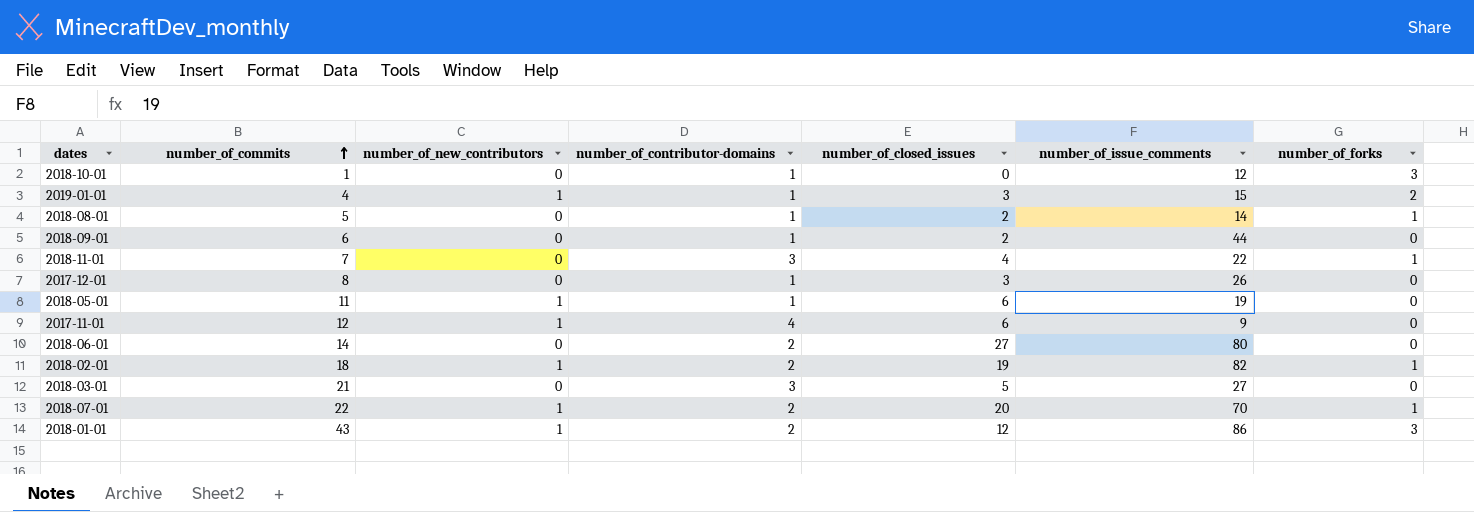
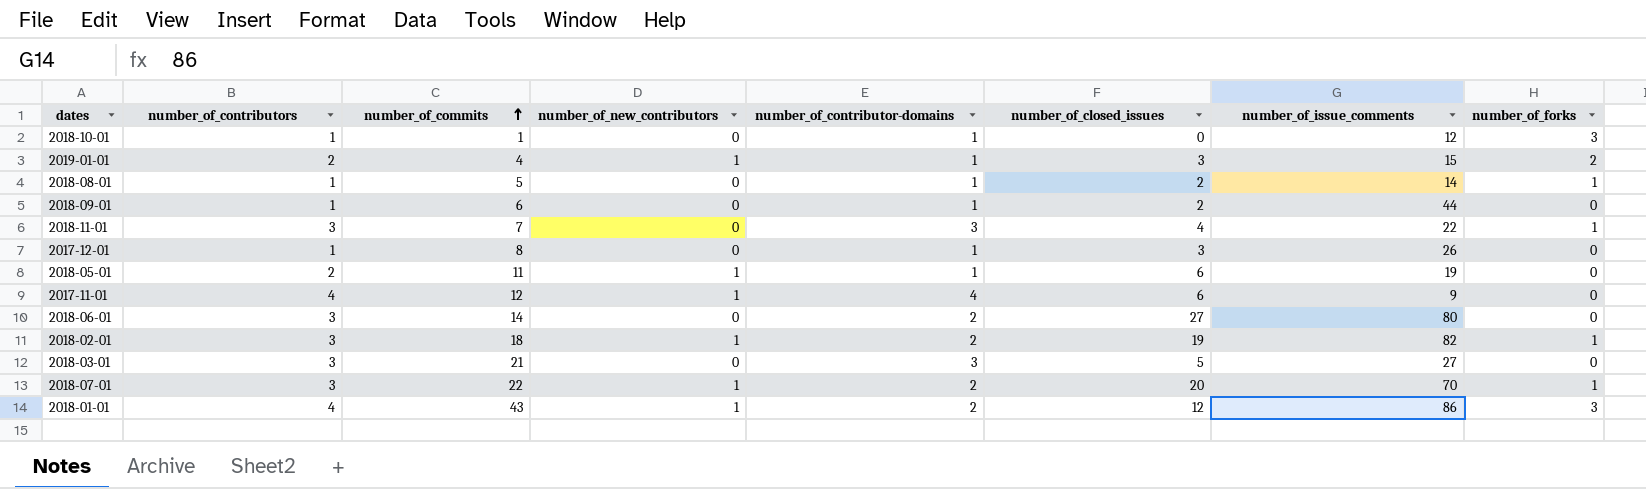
column number_of_contributors | position: none -> 2

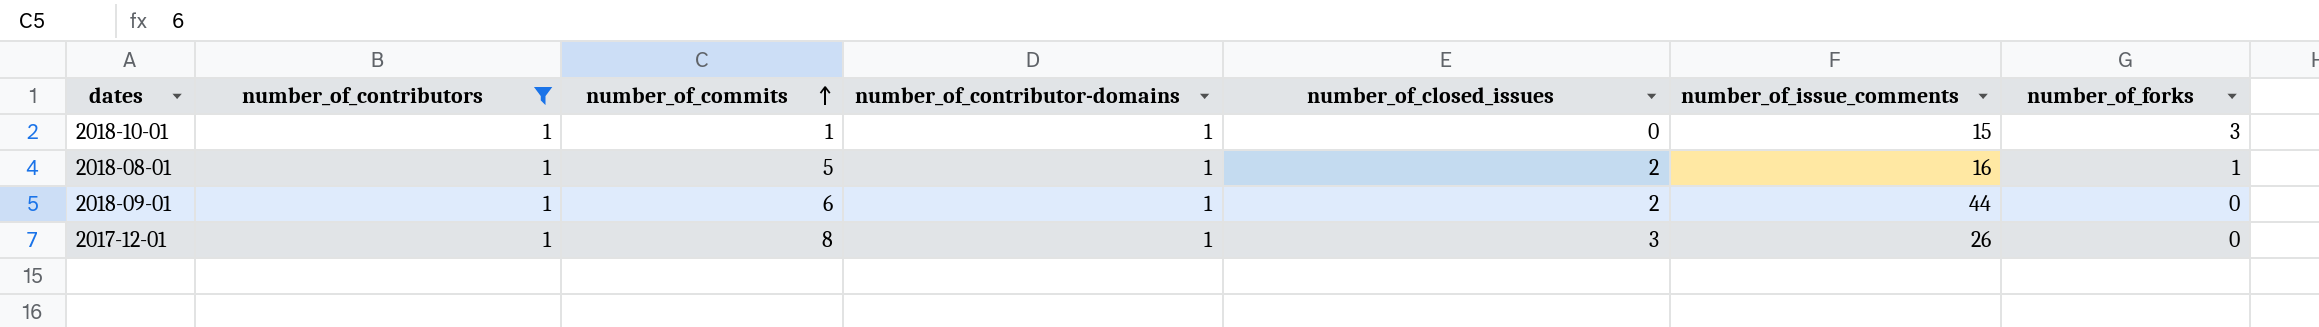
filter: none -> number_of_contributors = 1
column number_of_new_contributors | position: 4 -> none
2018-10-01 | number_of_issue_comments: 12 -> 15
2018-08-01 | number_of_issue_comments: 14 -> 16

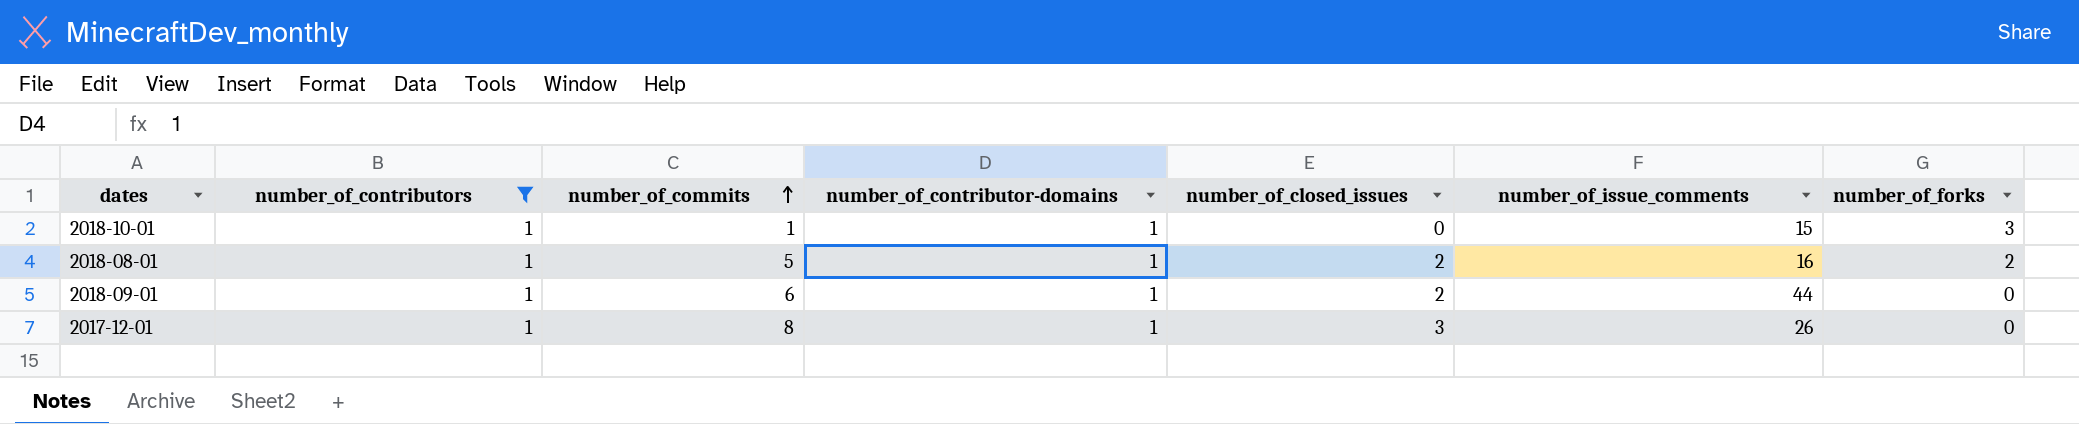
2018-08-01 | number_of_forks: 1 -> 2

